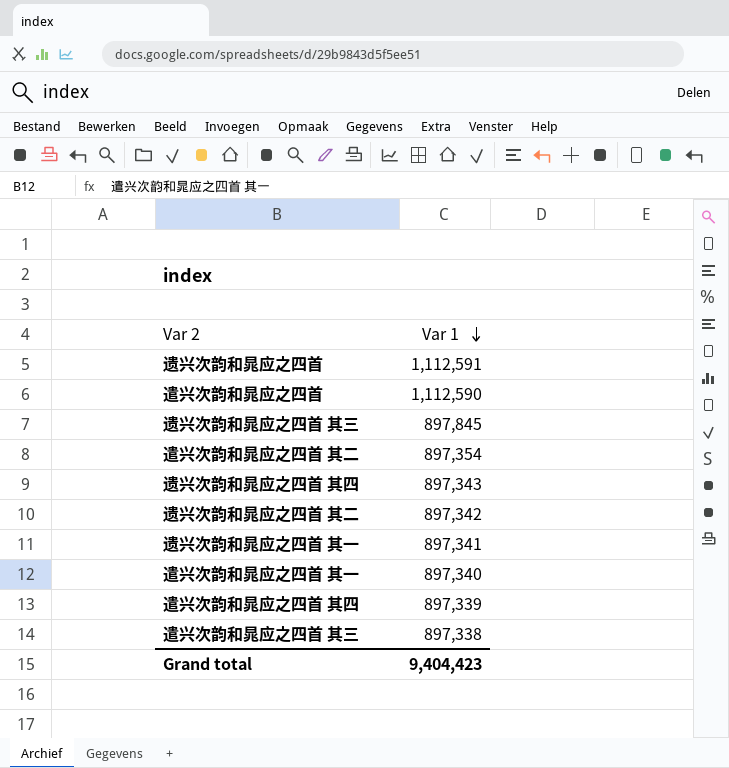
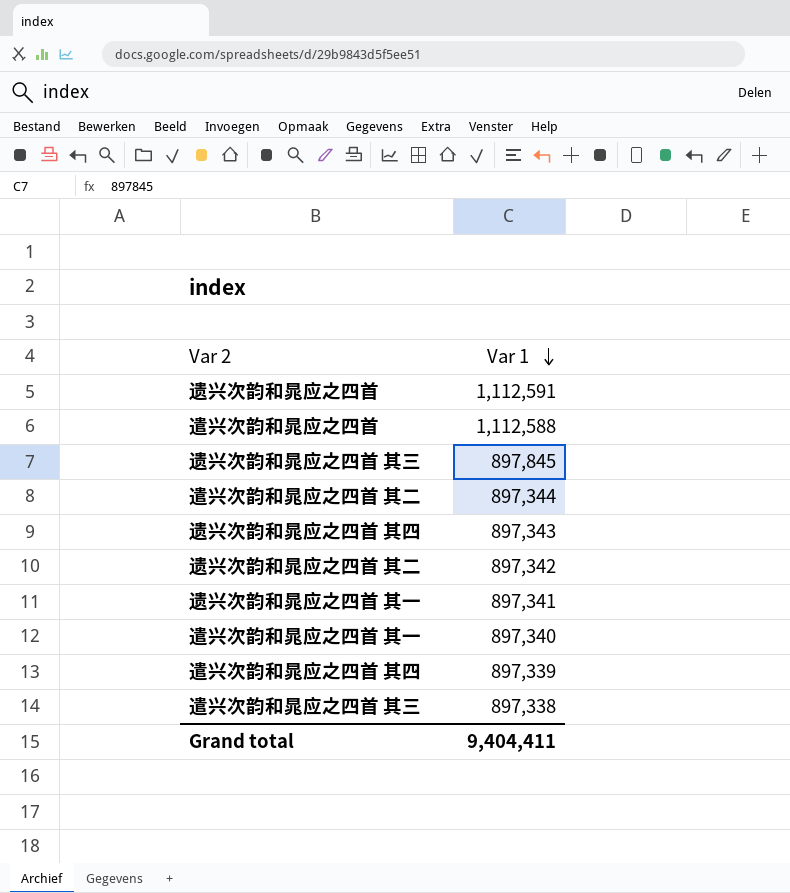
遣兴次韵和晁应之四首 | Var 1: 1,112,590 -> 1,112,588
遣兴次韵和晁应之四首 其二 | Var 1: 897,354 -> 897,344
Grand total | Var 1: 9,404,423 -> 9,404,411

